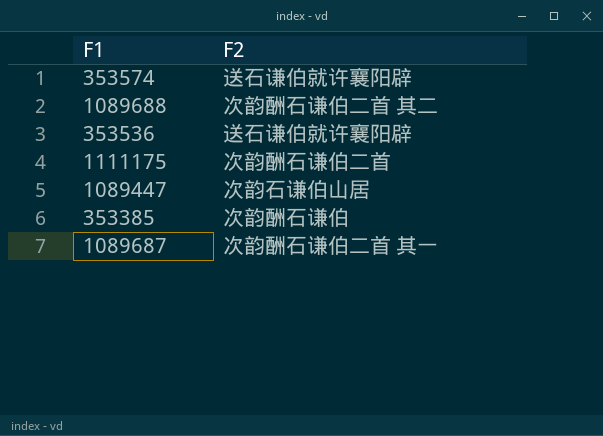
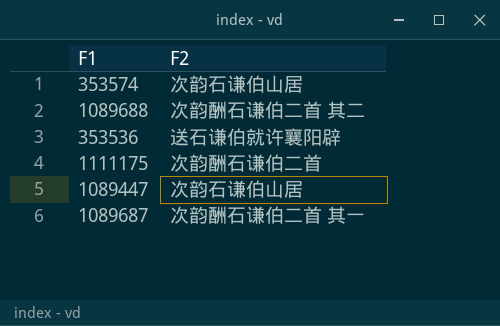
row 353385: 次韵酬石谦伯 -> none
353574 | F2: 送石谦伯就许襄阳辟 -> 次韵石谦伯山居

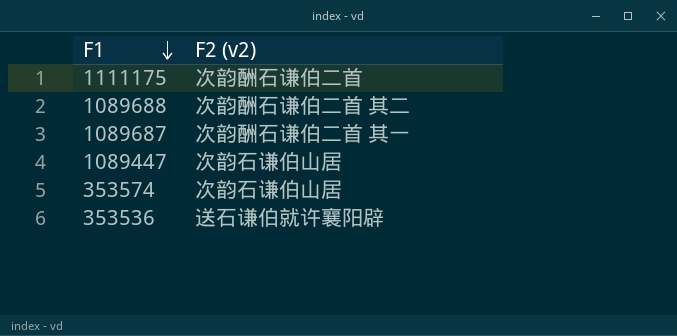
row order: none -> F1 descending
column name: F2 -> F2 (v2)

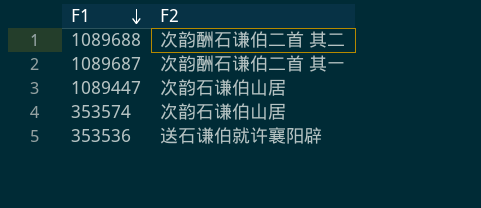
column name: F2 (v2) -> F2
row 1111175: 次韵酬石谦伯二首 -> none

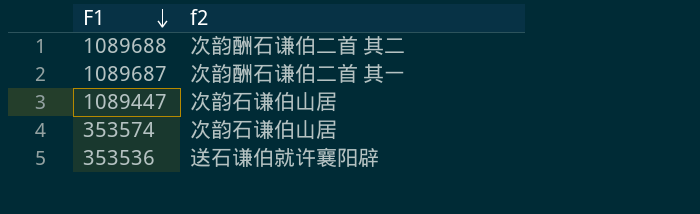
column name: F2 -> f2

